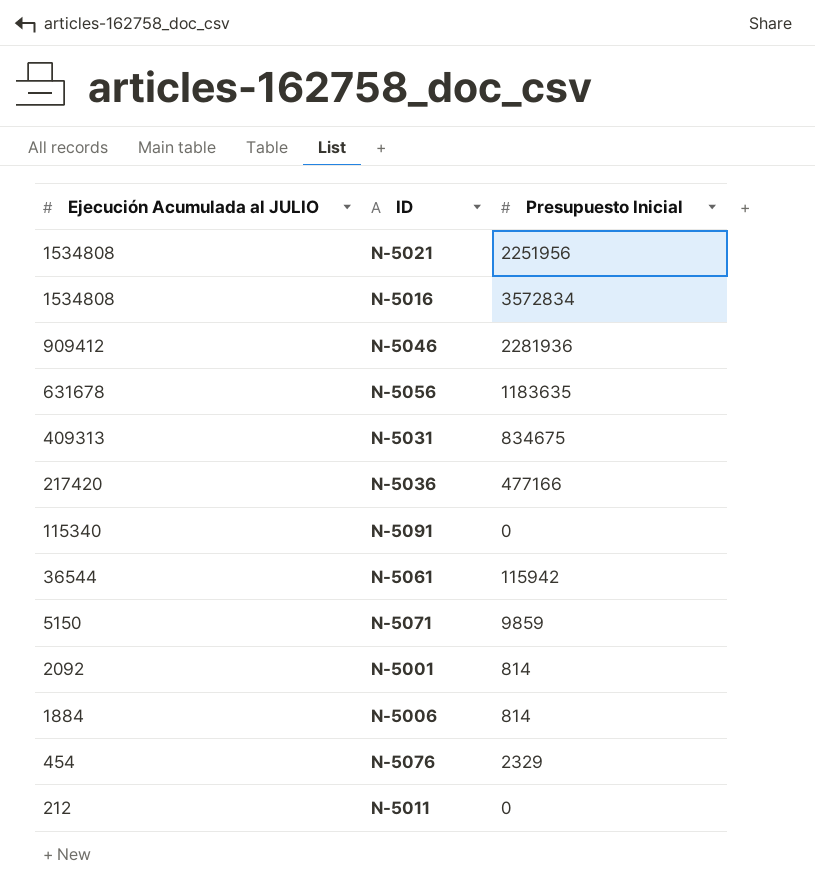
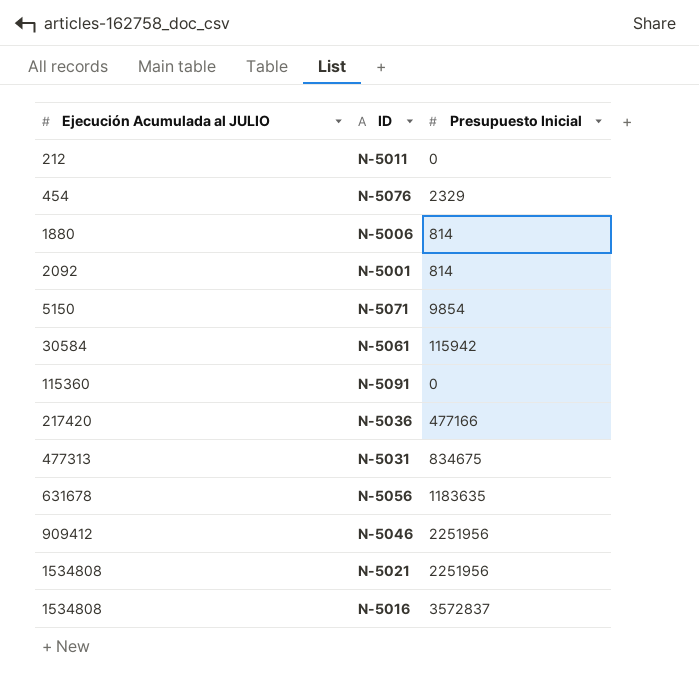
row order: Ejecución Acumulada al JULIO descending -> Ejecución Acumulada al JULIO ascending
N-5006 | Ejecución Acumulada al JULIO: 1884 -> 1880
N-5071 | Presupuesto Inicial: 9859 -> 9854
N-5061 | Ejecución Acumulada al JULIO: 36544 -> 30584
N-5091 | Ejecución Acumulada al JULIO: 115340 -> 115360
N-5031 | Ejecución Acumulada al JULIO: 409313 -> 477313
N-5046 | Presupuesto Inicial: 2281936 -> 2251956
N-5016 | Presupuesto Inicial: 3572834 -> 3572837

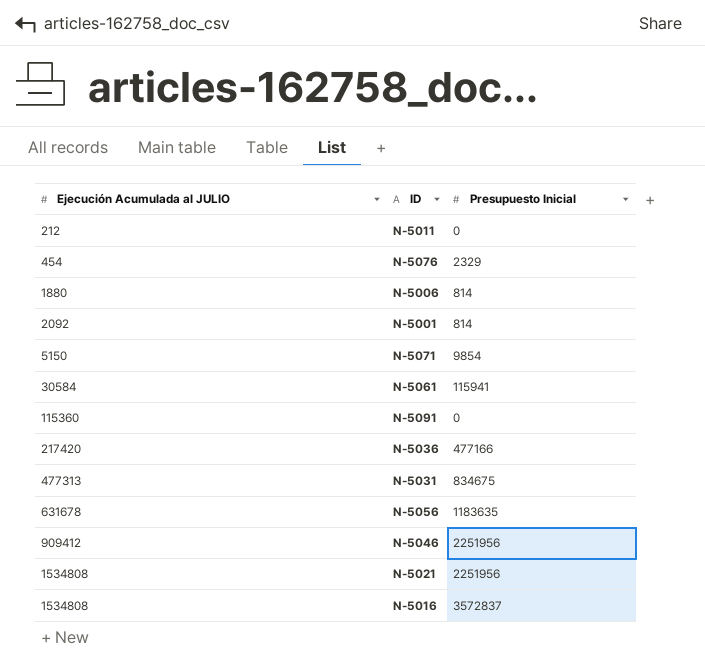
N-5061 | Presupuesto Inicial: 115942 -> 115941

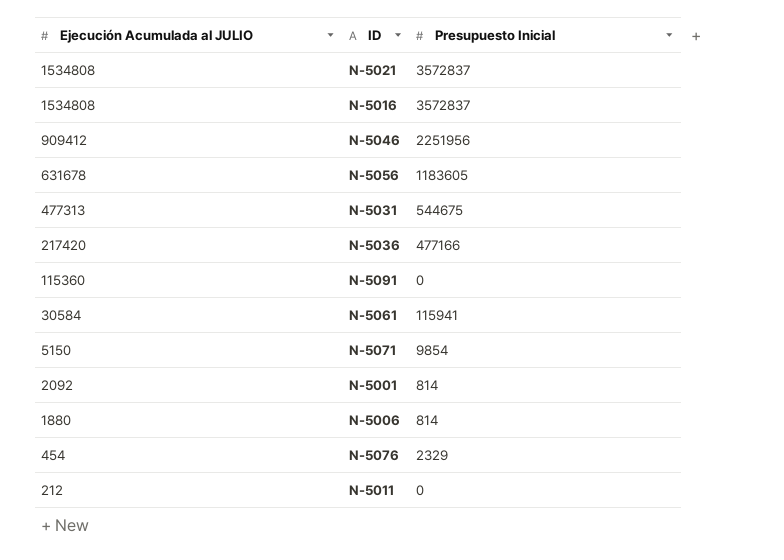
row order: Ejecución Acumulada al JULIO ascending -> Ejecución Acumulada al JULIO descending
N-5021 | Presupuesto Inicial: 2251956 -> 3572837
N-5056 | Presupuesto Inicial: 1183635 -> 1183605
N-5031 | Presupuesto Inicial: 834675 -> 544675

